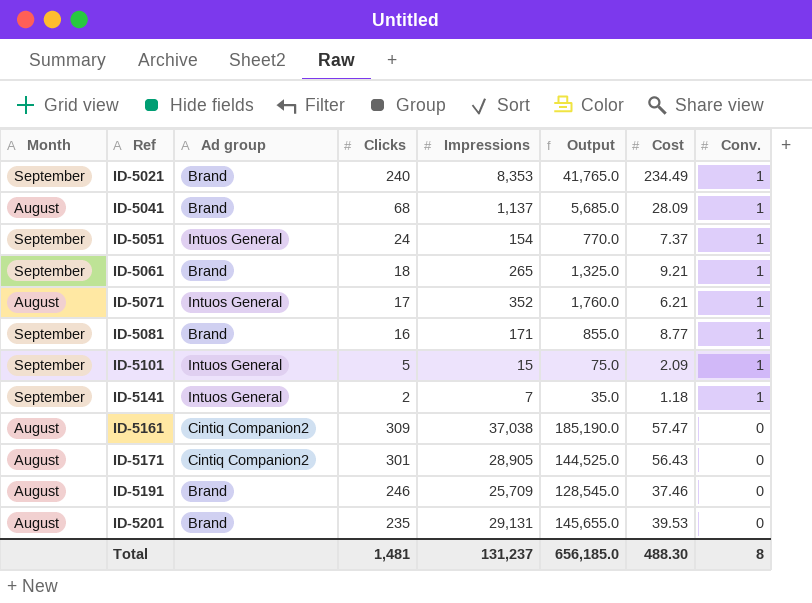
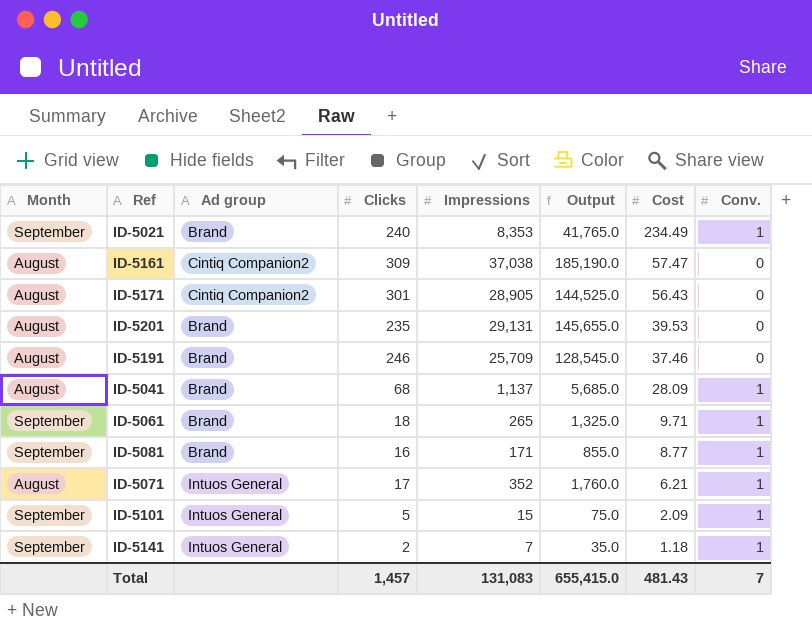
row order: Ref ascending -> Cost descending
row ID-5051: September | Intuos General | 24 | 154 | 770.0 | 7.37 | 1 -> none
ID-5061 | Cost: 9.21 -> 9.71
Total | Clicks: 1,481 -> 1,457
Total | Impressions: 131,237 -> 131,083
Total | Output: 656,185.0 -> 655,415.0
Total | Cost: 488.30 -> 481.43
Total | Conv.: 8 -> 7

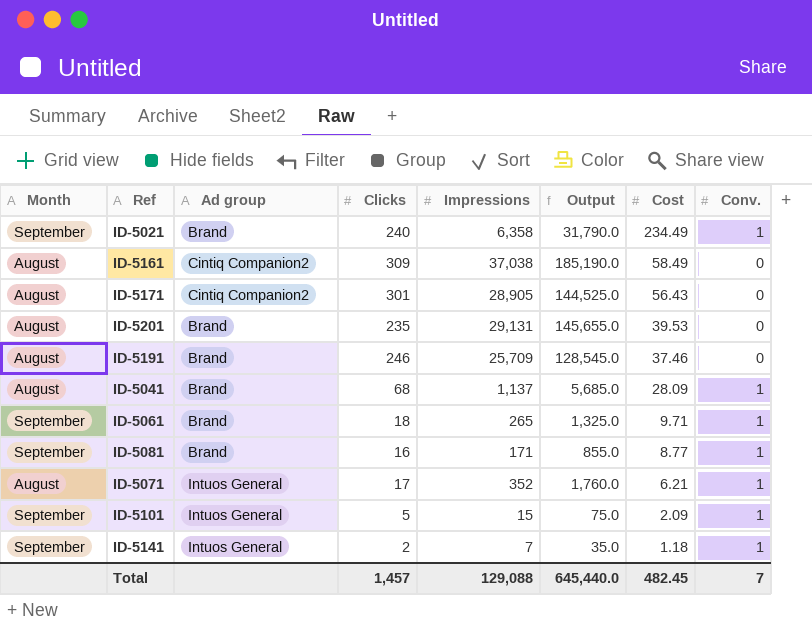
ID-5021 | Impressions: 8,353 -> 6,358
ID-5021 | Output: 41,765.0 -> 31,790.0
ID-5161 | Cost: 57.47 -> 58.49
Total | Impressions: 131,083 -> 129,088
Total | Output: 655,415.0 -> 645,440.0
Total | Cost: 481.43 -> 482.45

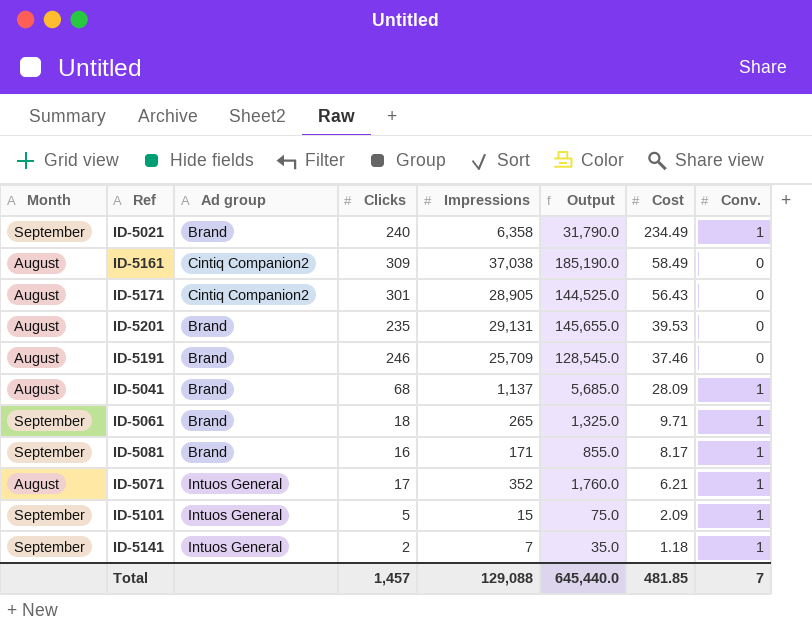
ID-5081 | Cost: 8.77 -> 8.17
Total | Cost: 482.45 -> 481.85

